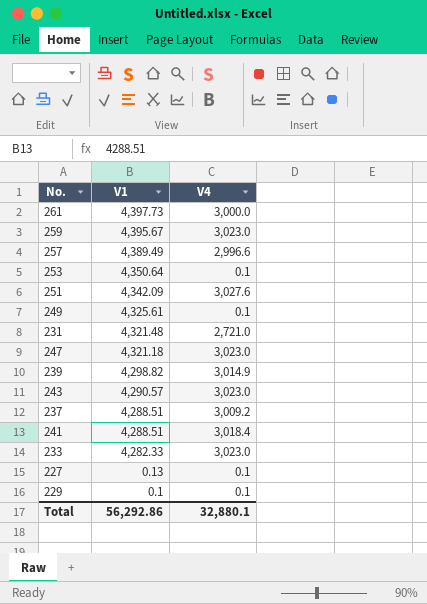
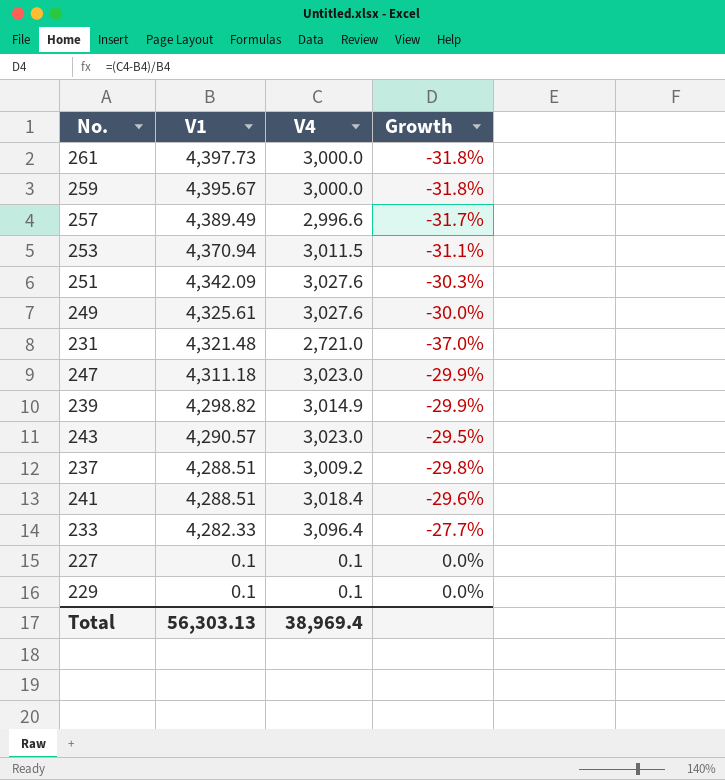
column Growth | formula: none -> ([V4] - [V1]) / [V1]
259 | V4: 3,023.0 -> 3,000.0
253 | V1: 4,350.64 -> 4,370.94
253 | V4: 0.1 -> 3,011.5
249 | V4: 0.1 -> 3,027.6
247 | V1: 4,321.18 -> 4,311.18
233 | V4: 3,023.0 -> 3,096.4
227 | V1: 0.13 -> 0.1
Total | V1: 56,292.86 -> 56,303.13
Total | V4: 32,880.1 -> 38,969.4

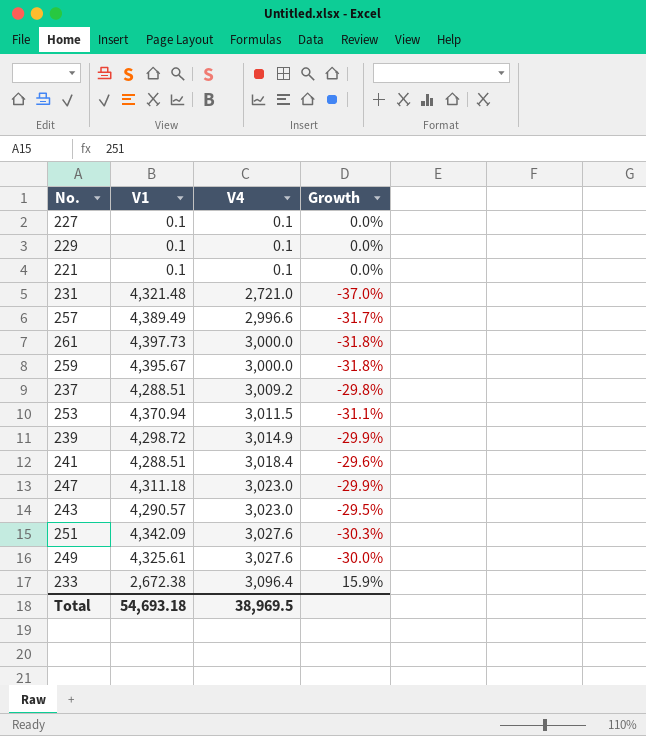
row order: V1 descending -> V4 ascending
row 221: none -> 0.1 | 0.1 | 0.0%
239 | V1: 4,298.82 -> 4,298.72
233 | V1: 4,282.33 -> 2,672.38
233 | Growth: -27.7% -> 15.9%
Total | V1: 56,303.13 -> 54,693.18
Total | V4: 38,969.4 -> 38,969.5

